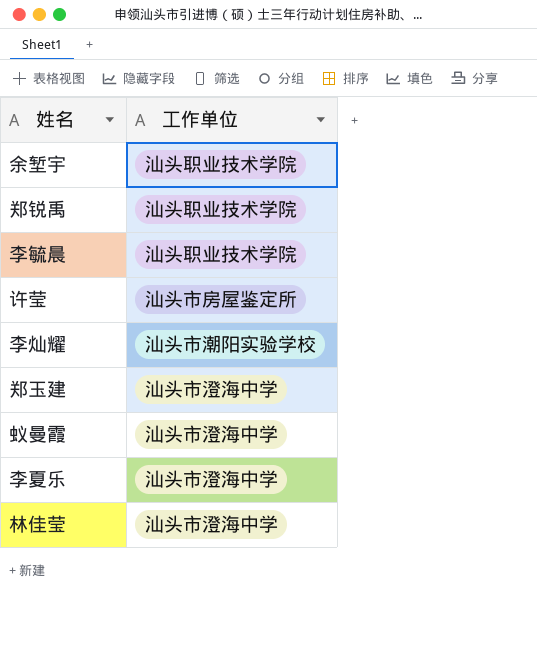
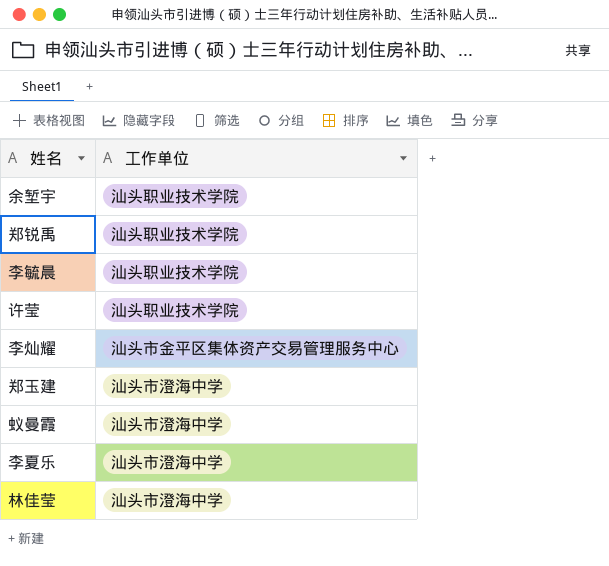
许莹 | 工作单位: 汕头市房屋鉴定所 -> 汕头职业技术学院
李灿耀 | 工作单位: 汕头市潮阳实验学校 -> 汕头市金平区集体资产交易管理服务中心

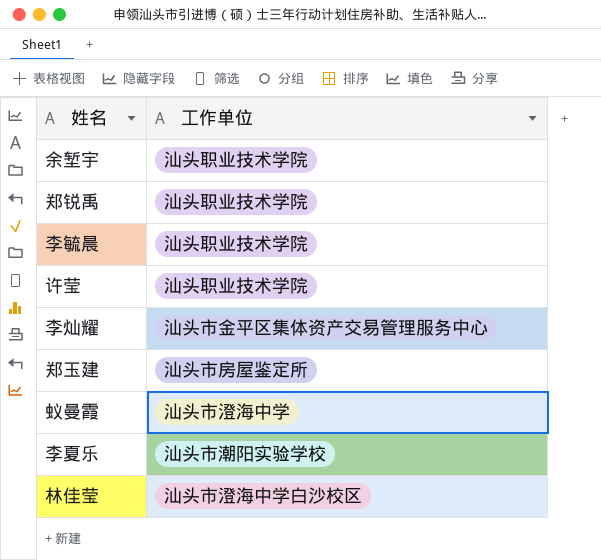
郑玉建 | 工作单位: 汕头市澄海中学 -> 汕头市房屋鉴定所
李夏乐 | 工作单位: 汕头市澄海中学 -> 汕头市潮阳实验学校
林佳莹 | 工作单位: 汕头市澄海中学 -> 汕头市澄海中学白沙校区

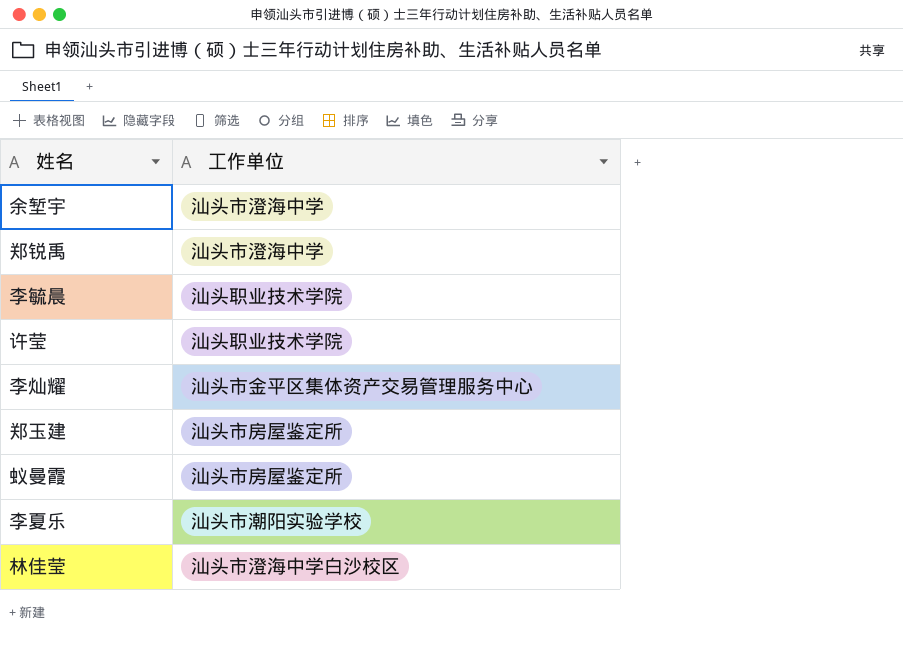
余堑宇 | 工作单位: 汕头职业技术学院 -> 汕头市澄海中学
郑锐禹 | 工作单位: 汕头职业技术学院 -> 汕头市澄海中学
蚁曼霞 | 工作单位: 汕头市澄海中学 -> 汕头市房屋鉴定所

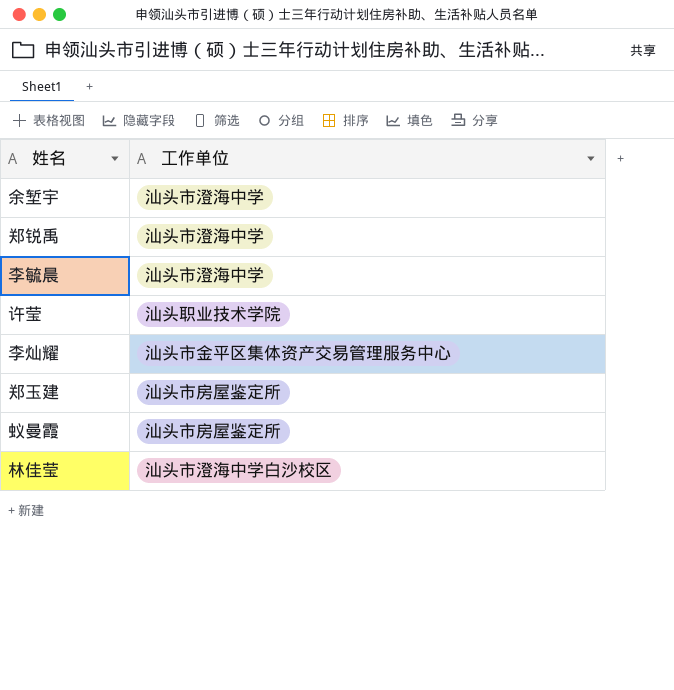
row 李夏乐: 汕头市潮阳实验学校 -> none
李毓晨 | 工作单位: 汕头职业技术学院 -> 汕头市澄海中学

